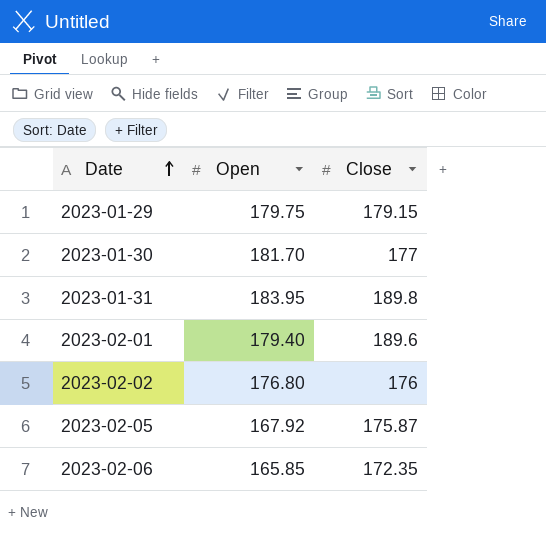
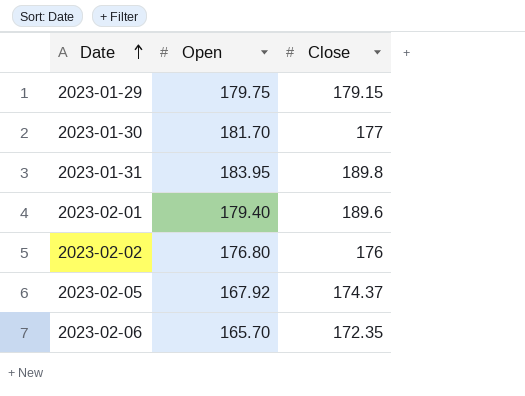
2023-02-05 | Close: 175.87 -> 174.37
2023-02-06 | Open: 165.85 -> 165.70

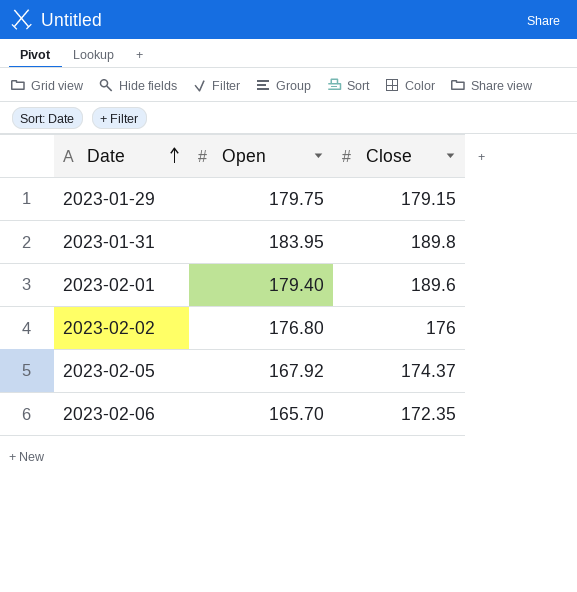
row 2023-01-30: 181.70 | 177 -> none

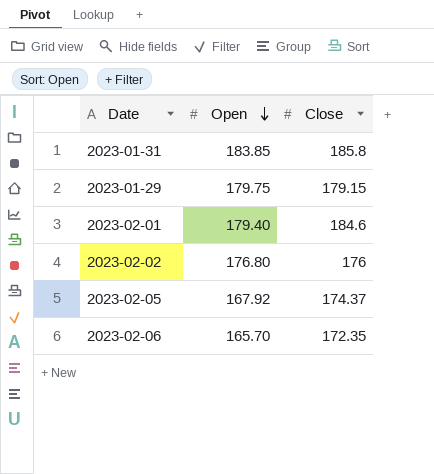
row order: Date ascending -> Open descending
2023-01-31 | Open: 183.95 -> 183.85
2023-01-31 | Close: 189.8 -> 185.8
2023-02-01 | Close: 189.6 -> 184.6

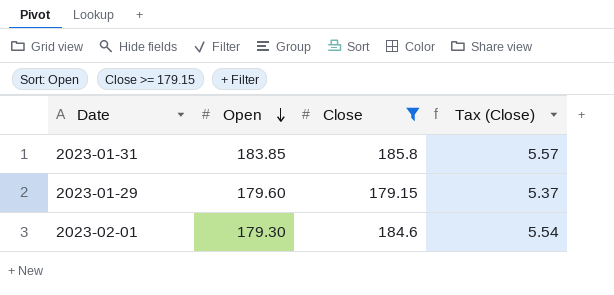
filter: none -> Close >= 179.15
column Tax (Close) | formula: none -> [Close] * 0.03
2023-01-29 | Open: 179.75 -> 179.60
2023-02-01 | Open: 179.40 -> 179.30

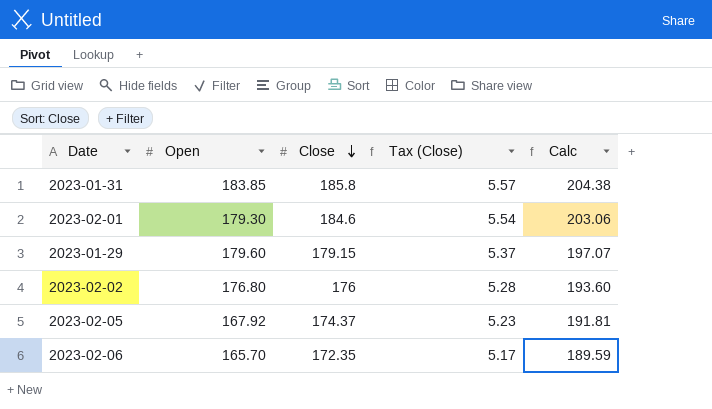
filter: Close >= 179.15 -> none
row order: Open descending -> Close descending
column Calc | formula: none -> [Close] * 1.1

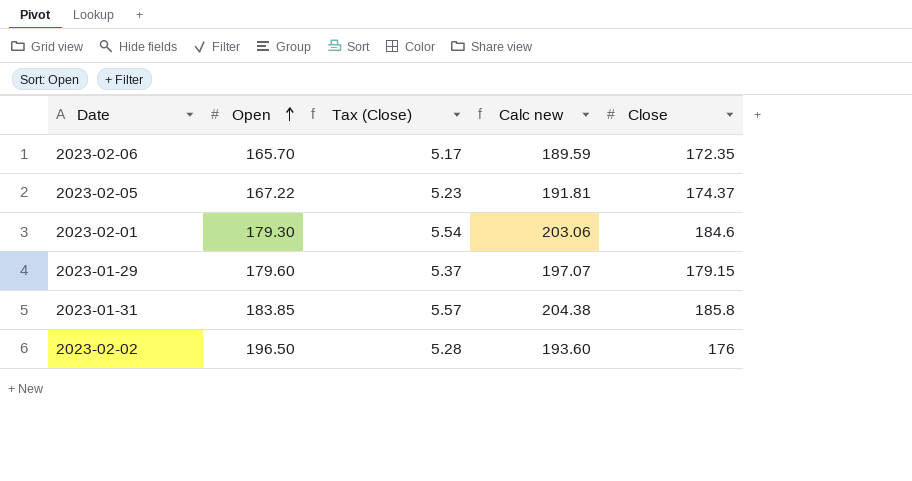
row order: Close descending -> Open ascending
column name: Calc -> Calc new
column Close | position: 3 -> 5
2023-02-05 | Open: 167.92 -> 167.22
2023-02-02 | Open: 176.80 -> 196.50

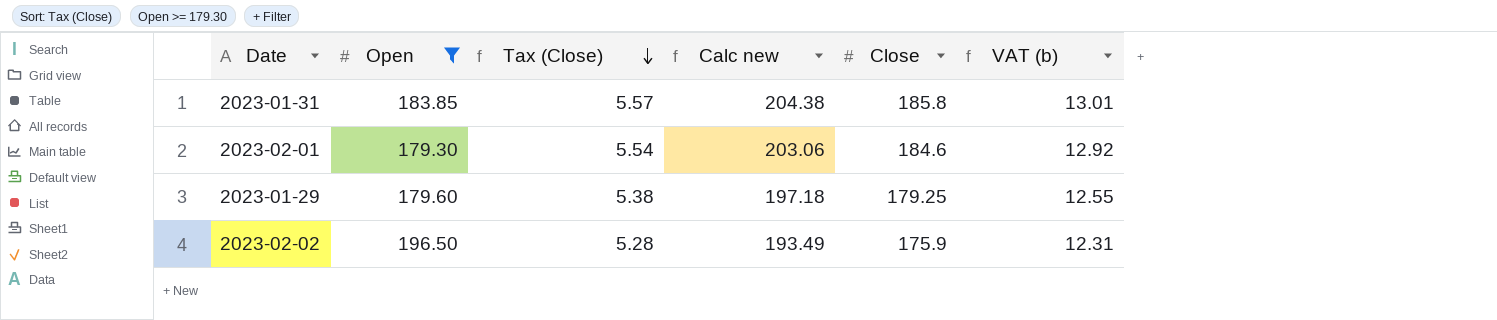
filter: none -> Open >= 179.30
row order: Open ascending -> Tax (Close) descending
column VAT (b) | formula: none -> [Close] * 0.07
2023-01-29 | Tax (Close): 5.37 -> 5.38
2023-01-29 | Calc new: 197.07 -> 197.18
2023-01-29 | Close: 179.15 -> 179.25
2023-02-02 | Calc new: 193.60 -> 193.49
2023-02-02 | Close: 176 -> 175.9

